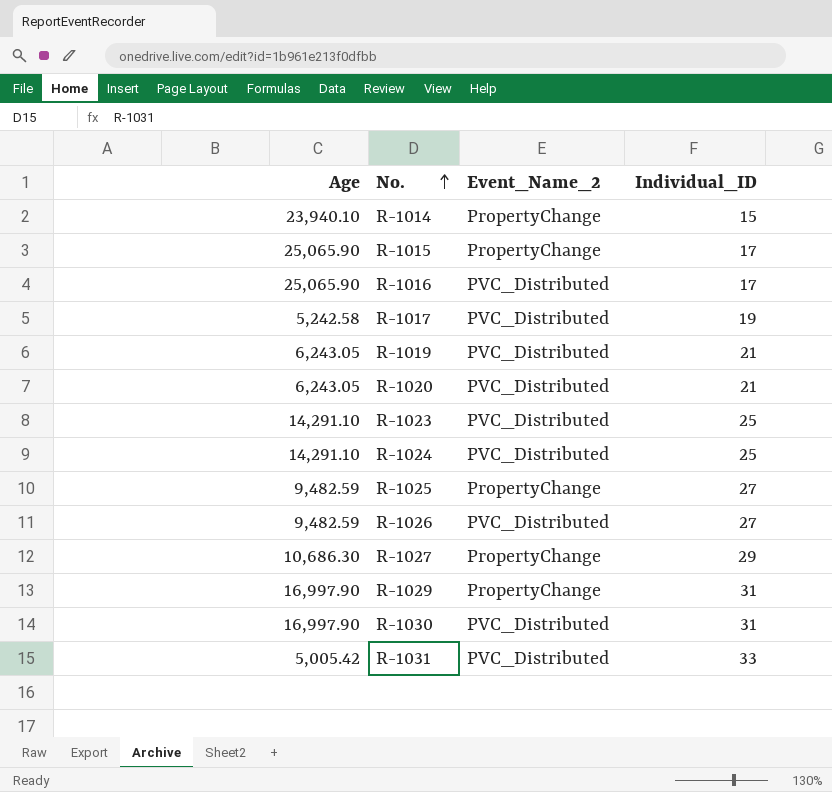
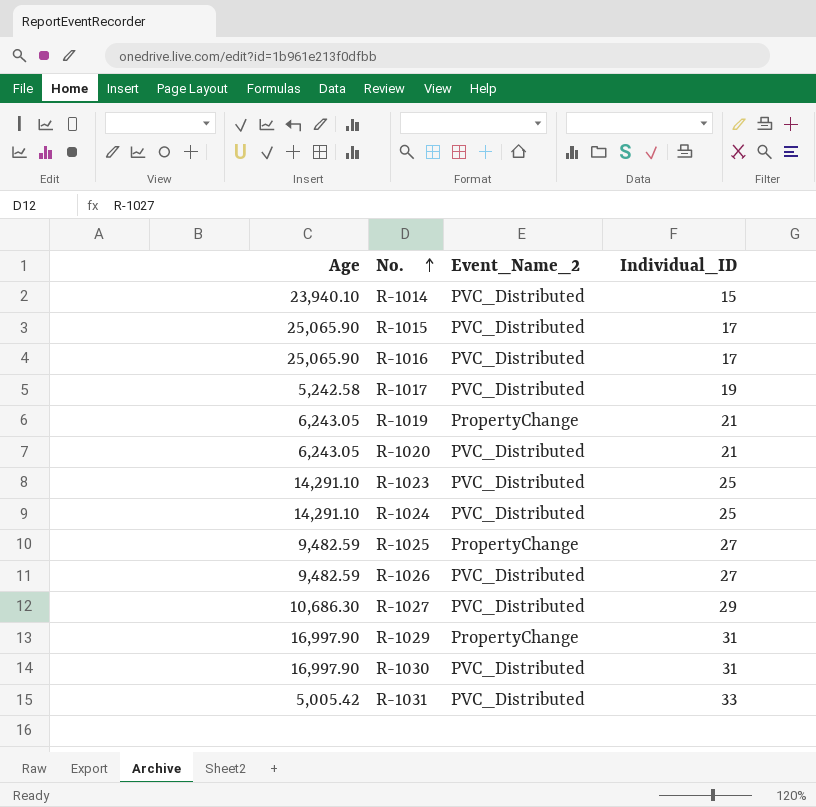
R-1014 | Event_Name_2: PropertyChange -> PVC_Distributed
R-1015 | Event_Name_2: PropertyChange -> PVC_Distributed
R-1019 | Event_Name_2: PVC_Distributed -> PropertyChange
R-1027 | Event_Name_2: PropertyChange -> PVC_Distributed

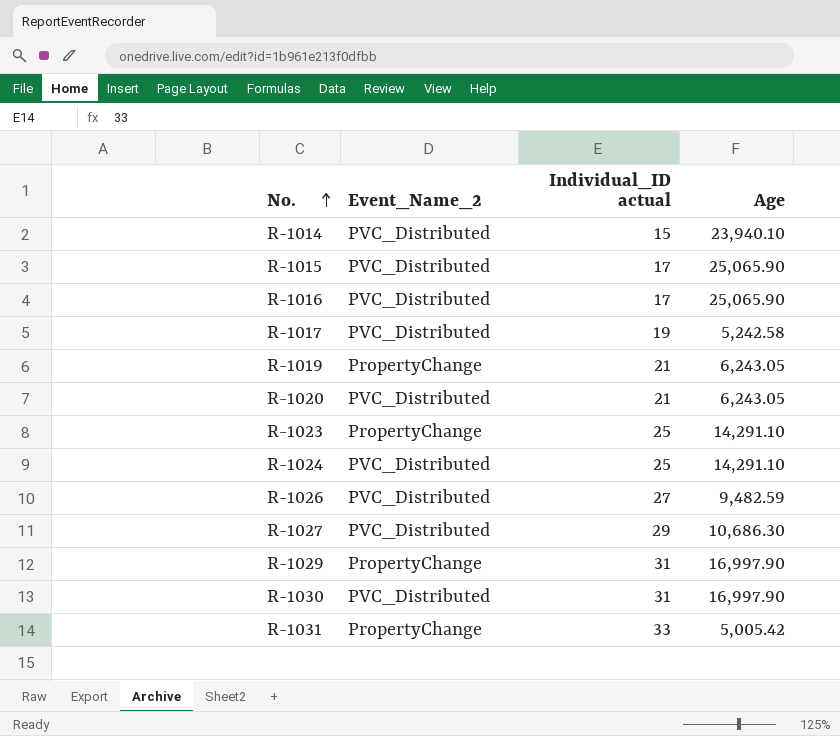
column name: Individual_ID -> Individual_ID actual
column Age | position: 1 -> 4
row R-1025: 9,482.59 | PropertyChange | 27 -> none
R-1023 | Event_Name_2: PVC_Distributed -> PropertyChange
R-1031 | Event_Name_2: PVC_Distributed -> PropertyChange

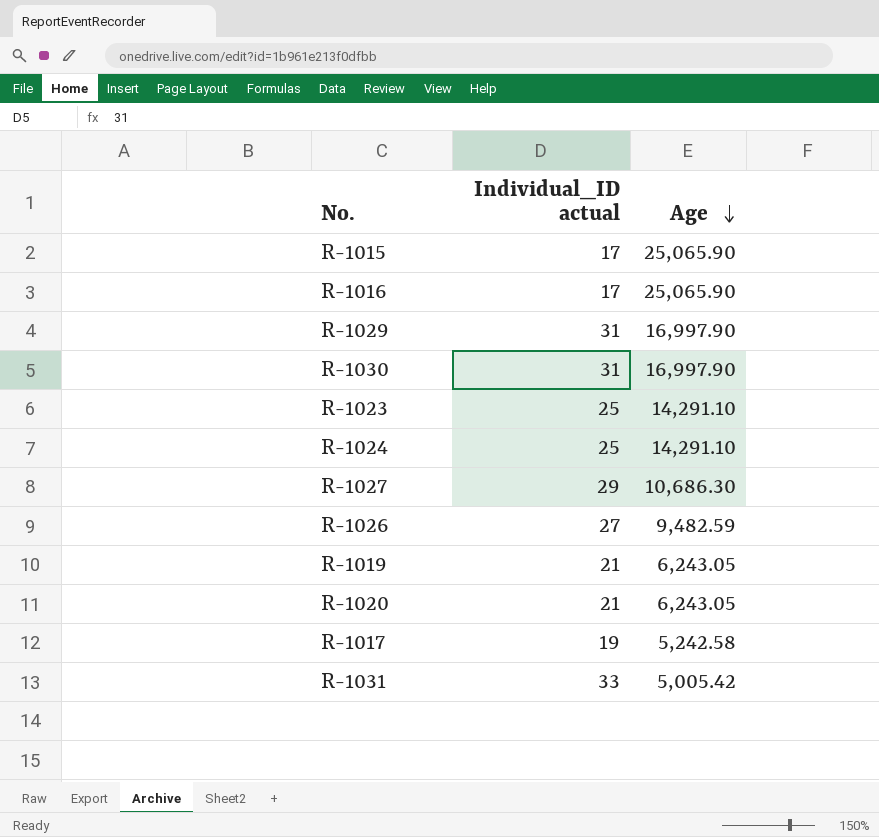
row order: No. ascending -> Age descending
column Event_Name_2 | position: 2 -> none
row R-1014: PVC_Distributed | 15 | 23,940.10 -> none

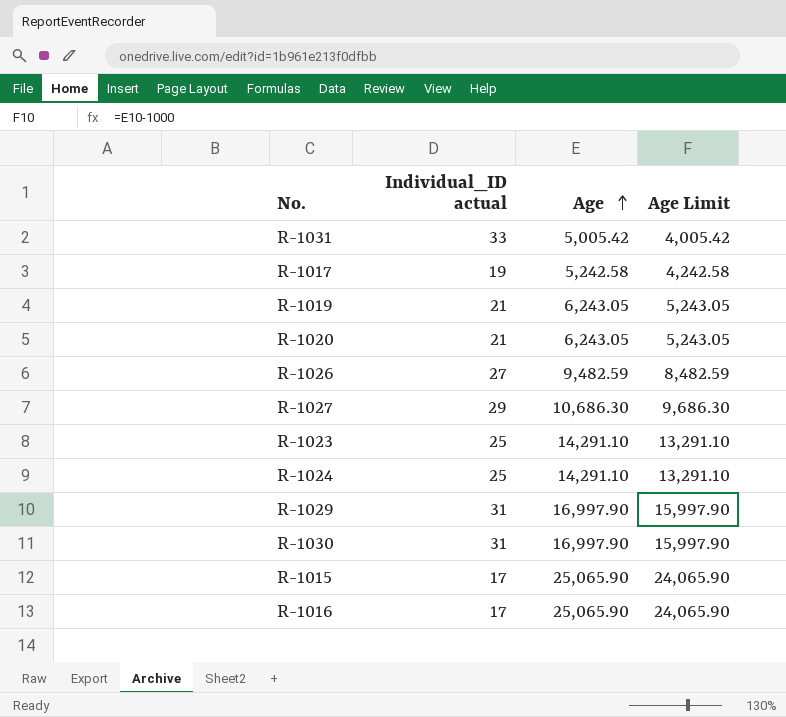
row order: Age descending -> Age ascending
column Age Limit | formula: none -> [Age] - 1000

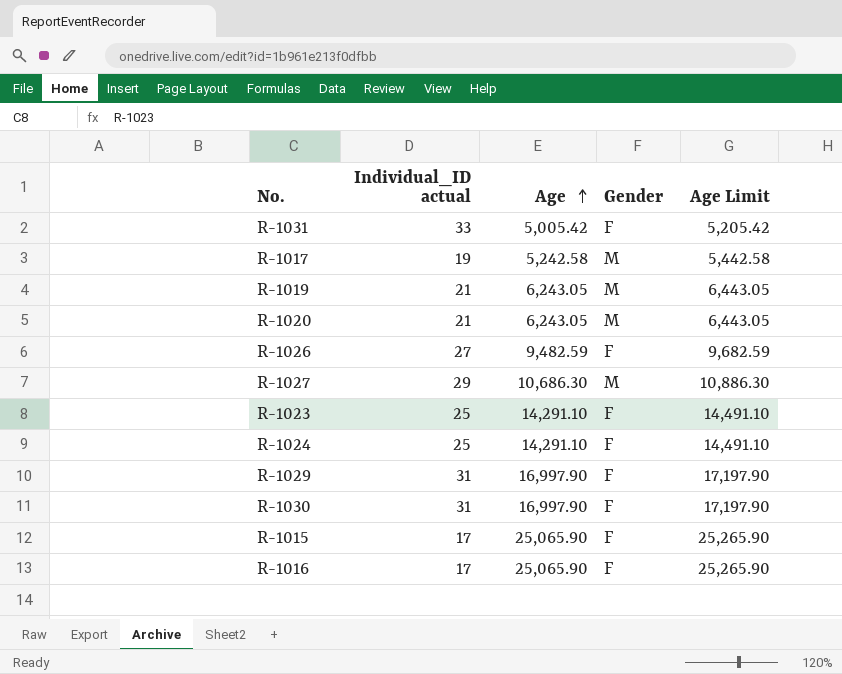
column Gender | position: none -> 4
column Age Limit | formula: [Age] - 1000 -> [Age] + 200

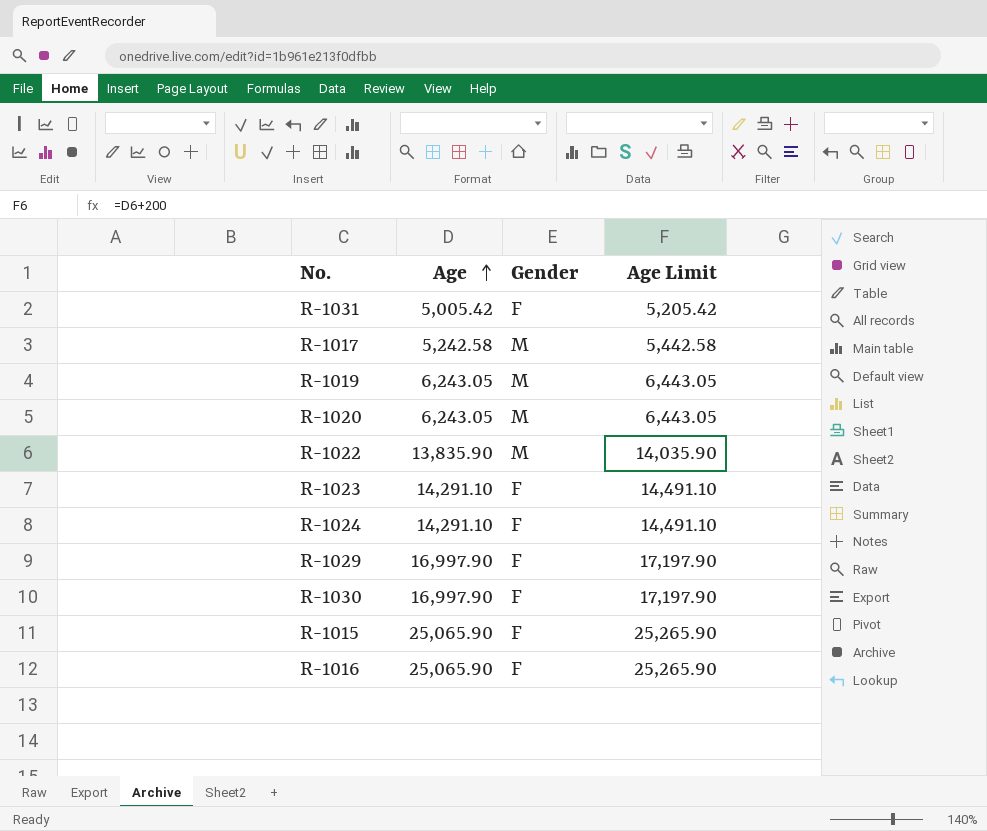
column Individual_ID actual | position: 2 -> none
row R-1026: 27 | 9,482.59 | F | 9,682.59 -> none
row R-1027: 29 | 10,686.30 | M | 10,886.30 -> none
row R-1022: none -> 13,835.90 | M | 14,035.90

